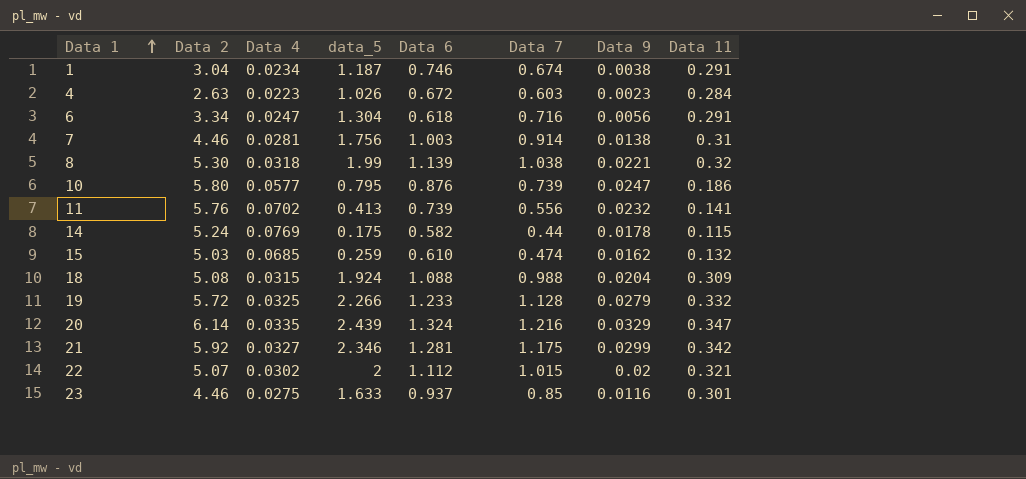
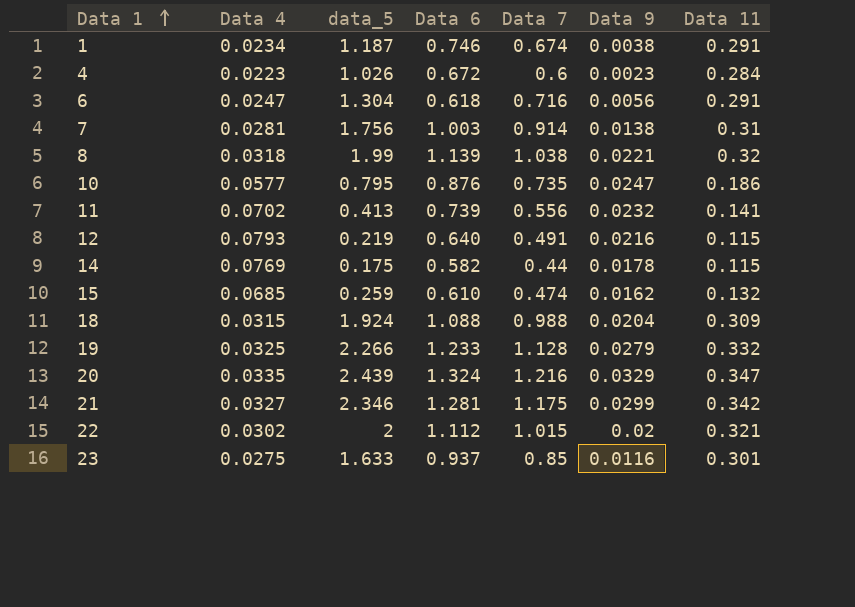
column Data 2 | position: 2 -> none
4 | Data 7: 0.603 -> 0.6
10 | Data 7: 0.739 -> 0.735
row 12: none -> 0.0793 | 0.219 | 0.640 | 0.491 | 0.0216 | 0.115

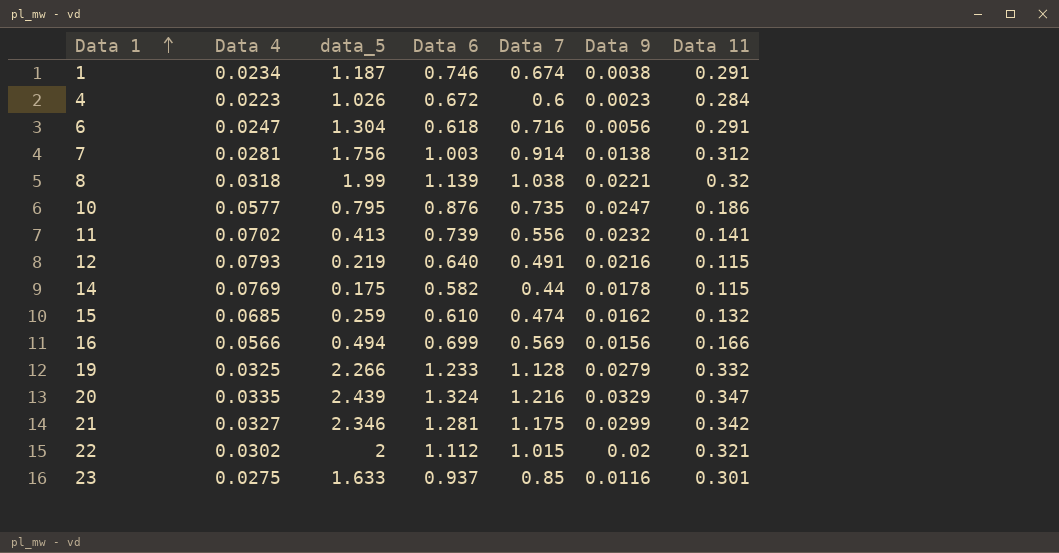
row 18: 0.0315 | 1.924 | 1.088 | 0.988 | 0.0204 | 0.309 -> none
7 | Data 11: 0.31 -> 0.312
row 16: none -> 0.0566 | 0.494 | 0.699 | 0.569 | 0.0156 | 0.166

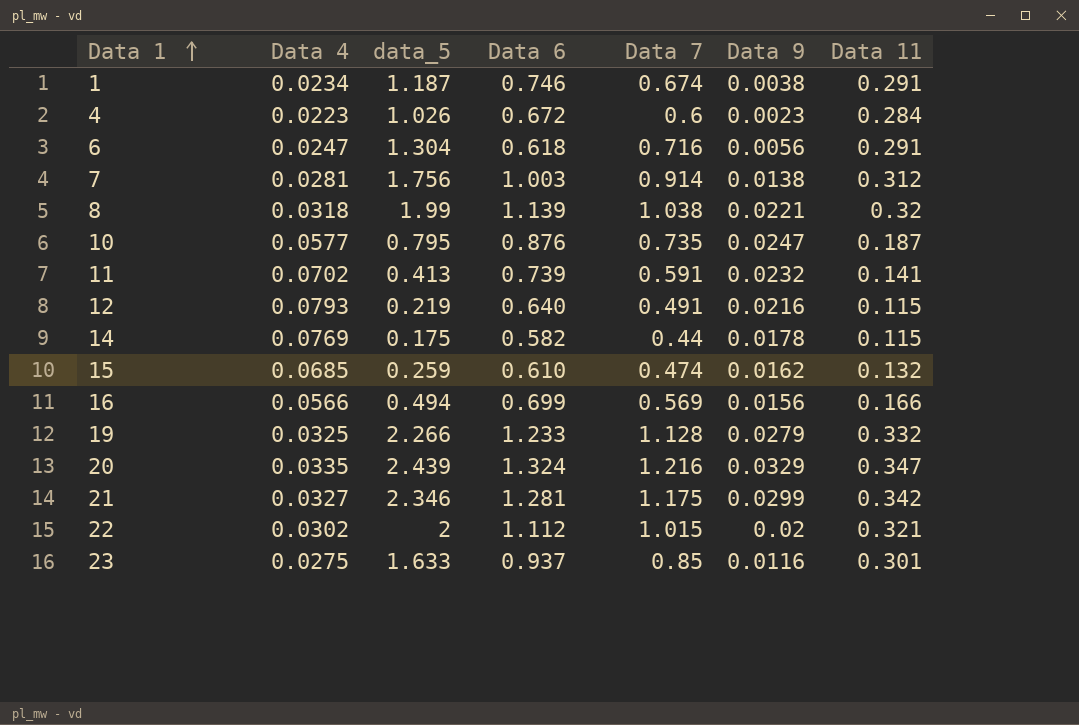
10 | Data 11: 0.186 -> 0.187
11 | Data 7: 0.556 -> 0.591

